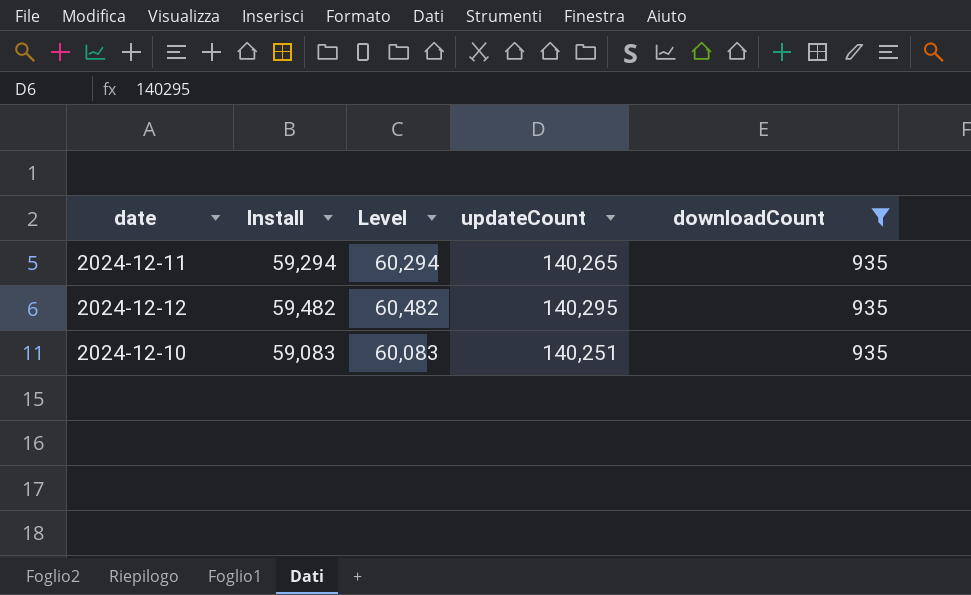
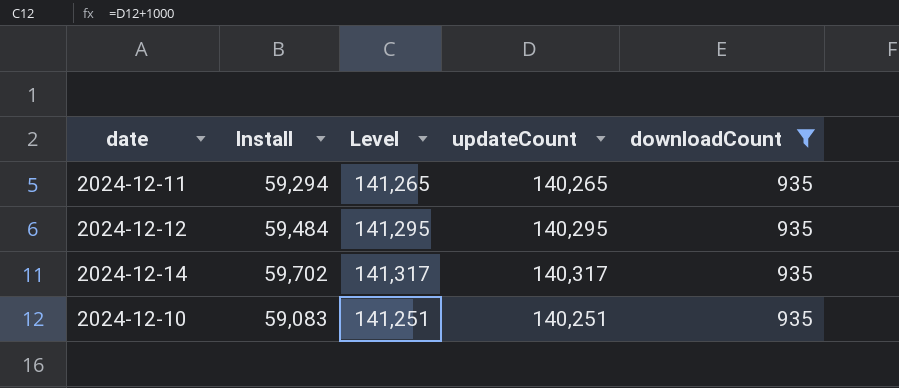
column Level | formula: [Install] + 1000 -> [updateCount] + 1000
2024-12-12 | Install: 59,482 -> 59,484
row 2024-12-14: none -> 59,702 | 141,317 | 140,317 | 935

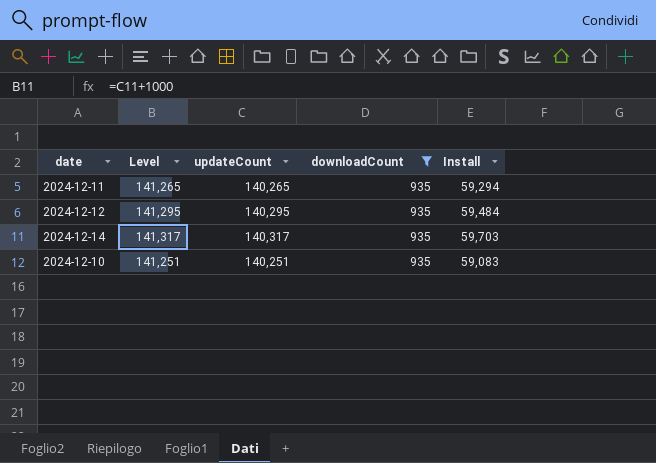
column Install | position: 2 -> 5
2024-12-14 | Install: 59,702 -> 59,703

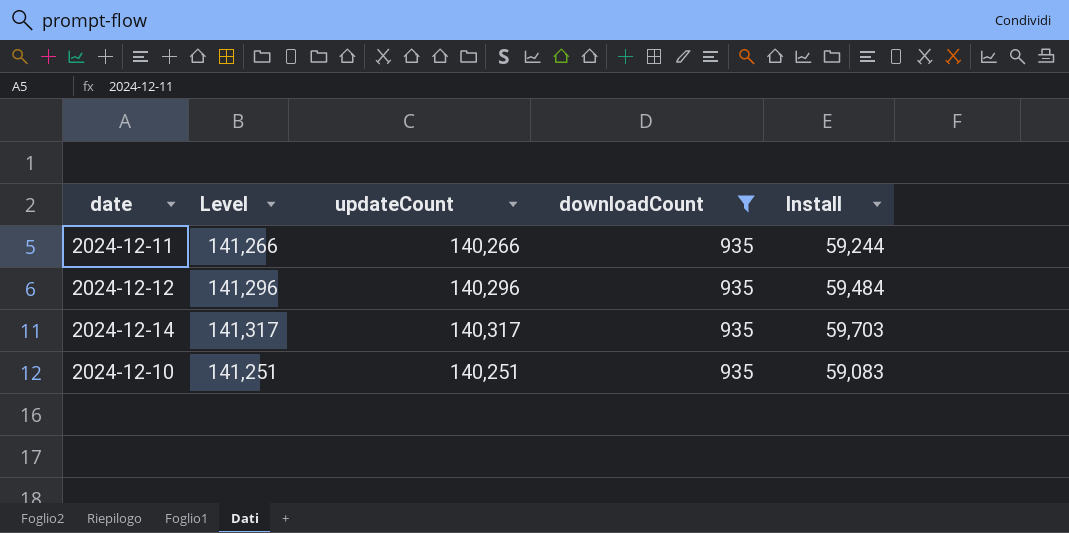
2024-12-11 | Level: 141,265 -> 141,266
2024-12-11 | updateCount: 140,265 -> 140,266
2024-12-11 | Install: 59,294 -> 59,244
2024-12-12 | Level: 141,295 -> 141,296
2024-12-12 | updateCount: 140,295 -> 140,296

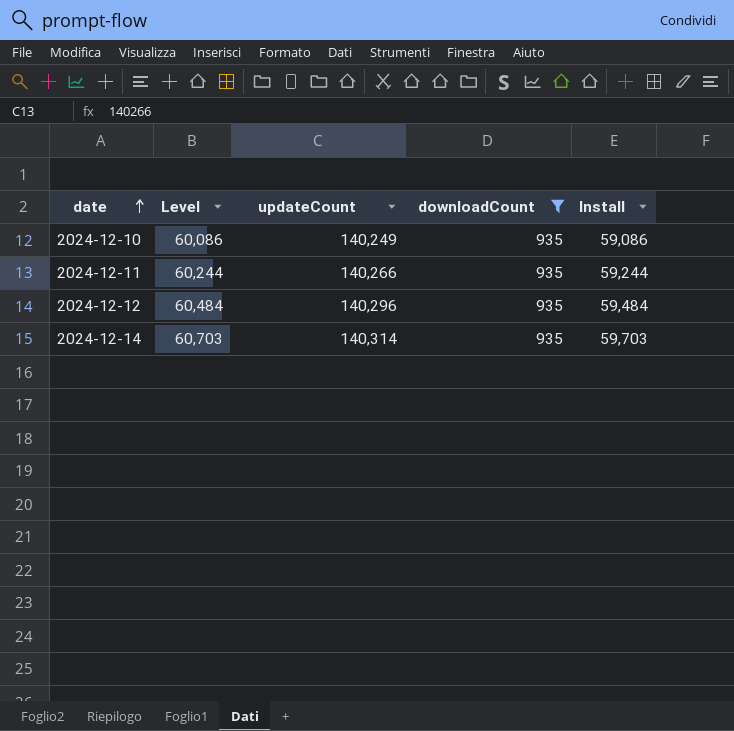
row order: none -> date ascending
column Level | formula: [updateCount] + 1000 -> [Install] + 1000
2024-12-10 | updateCount: 140,251 -> 140,249
2024-12-10 | Install: 59,083 -> 59,086
2024-12-14 | updateCount: 140,317 -> 140,314

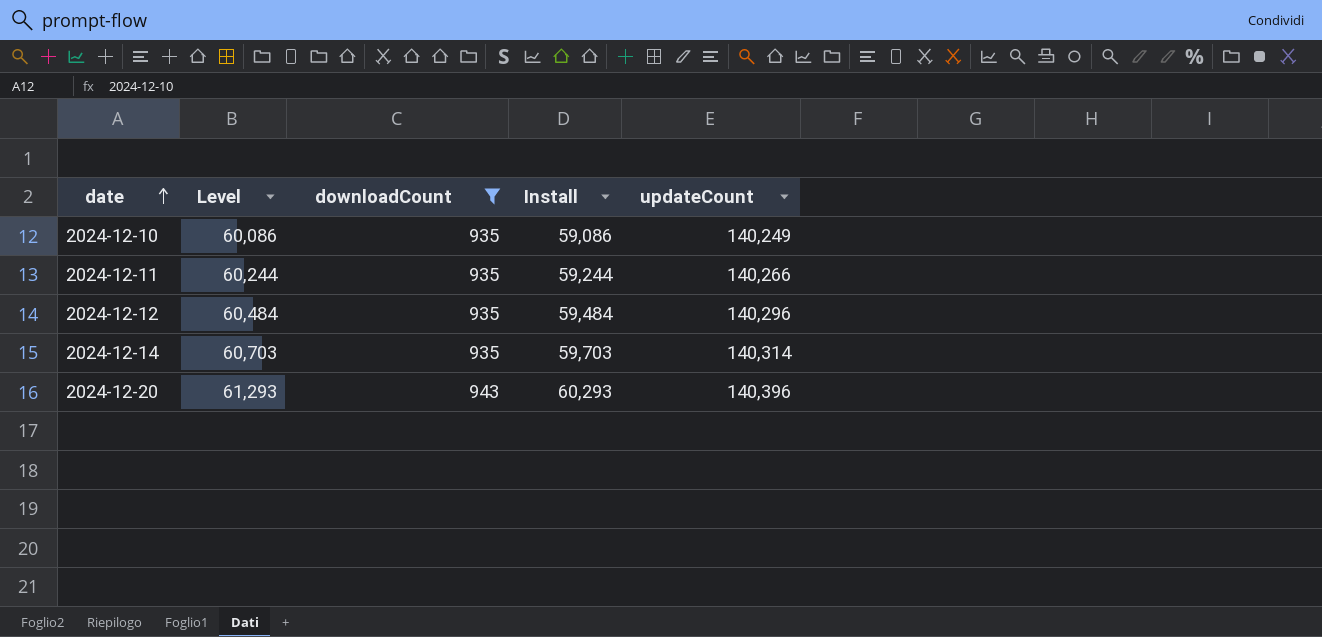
column updateCount | position: 3 -> 5
row 2024-12-20: none -> 61,293 | 943 | 60,293 | 140,396

